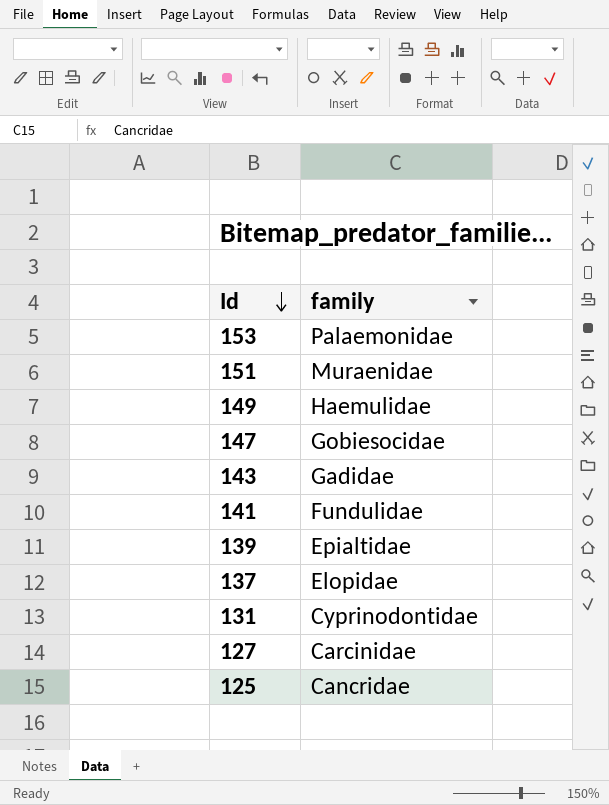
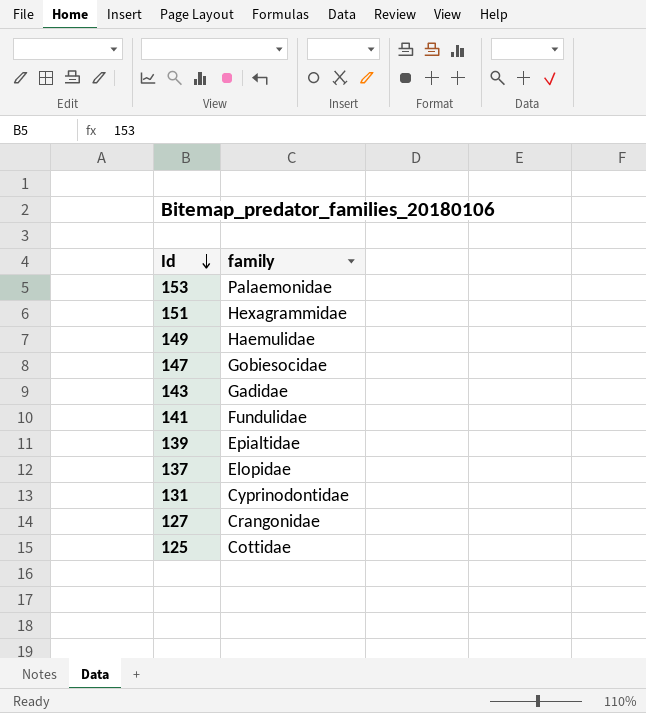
151 | family: Muraenidae -> Hexagrammidae
127 | family: Carcinidae -> Crangonidae
125 | family: Cancridae -> Cottidae

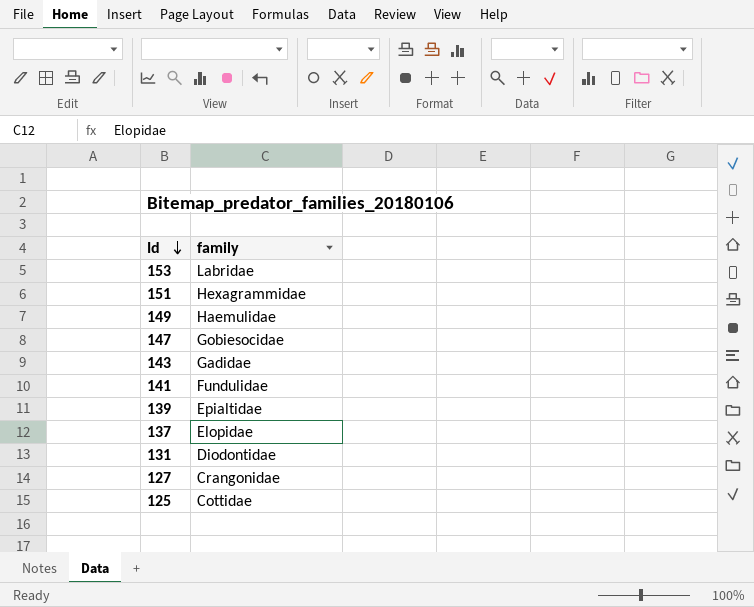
153 | family: Palaemonidae -> Labridae
131 | family: Cyprinodontidae -> Diodontidae

